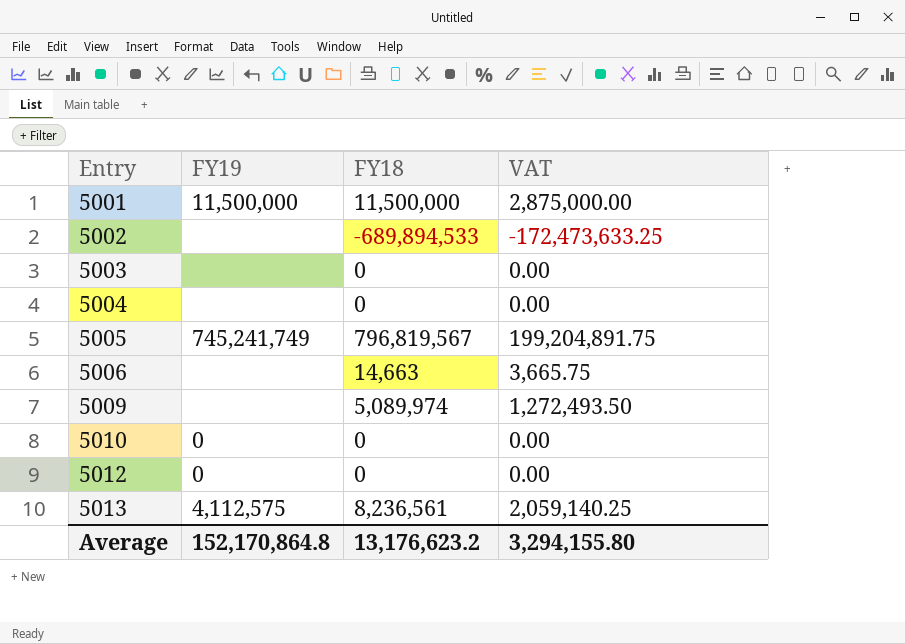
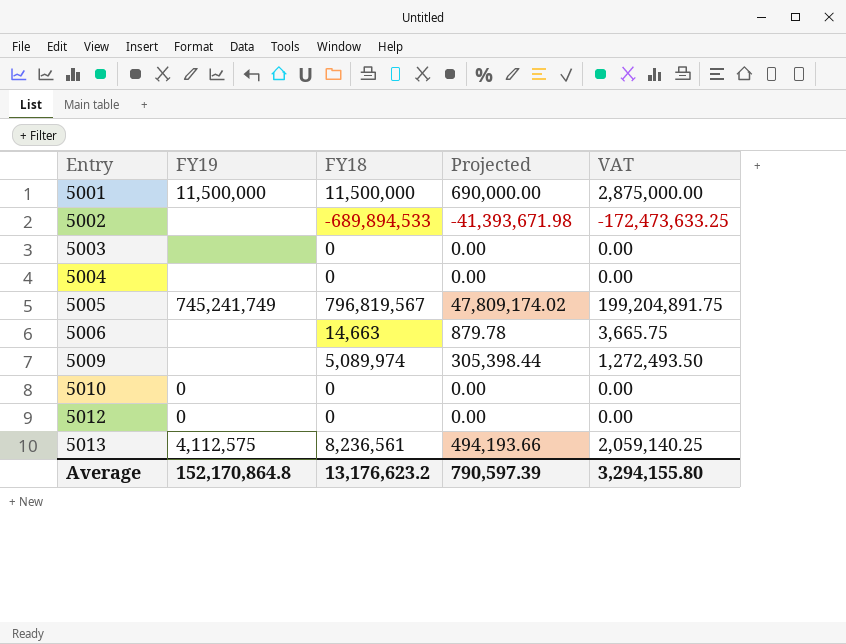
column Projected | formula: none -> [FY18] * 0.06

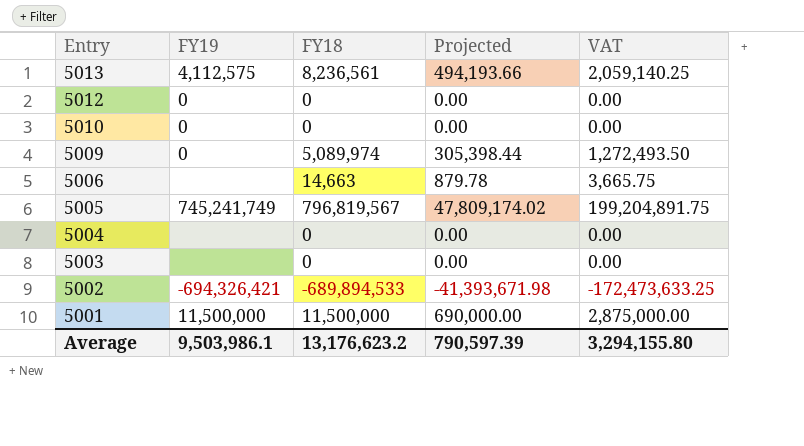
row order: Entry ascending -> Entry descending
5009 | FY19: none -> 0
5002 | FY19: none -> -694,326,421
Average | FY19: 152,170,864.8 -> 9,503,986.1

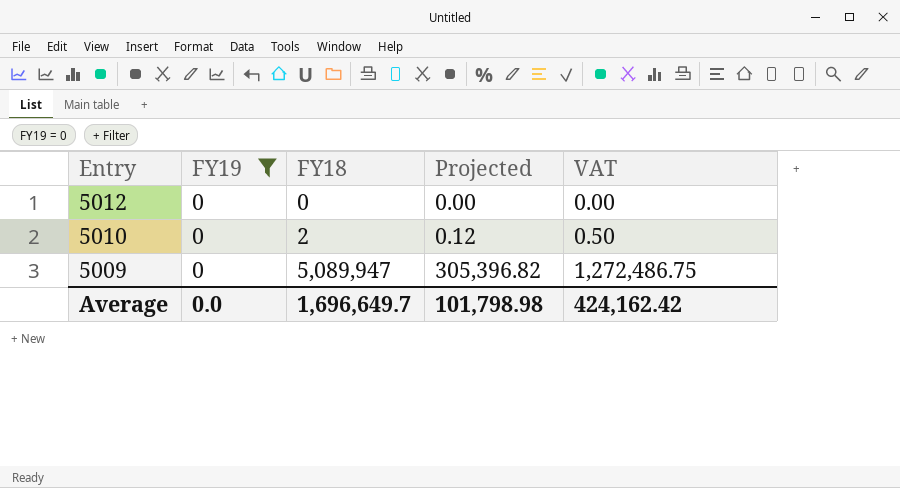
filter: none -> FY19 = 0
5010 | FY18: 0 -> 2
5010 | Projected: 0.00 -> 0.12
5010 | VAT: 0.00 -> 0.50
5009 | FY18: 5,089,974 -> 5,089,947
5009 | Projected: 305,398.44 -> 305,396.82
5009 | VAT: 1,272,493.50 -> 1,272,486.75
Average | FY19: 9,503,986.1 -> 0.0
Average | FY18: 13,176,623.2 -> 1,696,649.7
Average | Projected: 790,597.39 -> 101,798.98
Average | VAT: 3,294,155.80 -> 424,162.42

